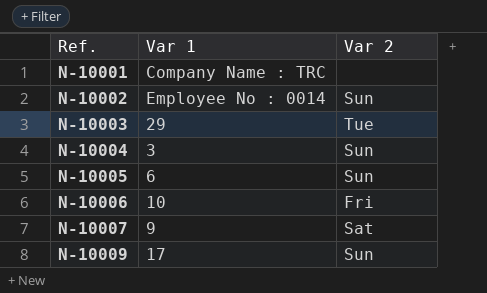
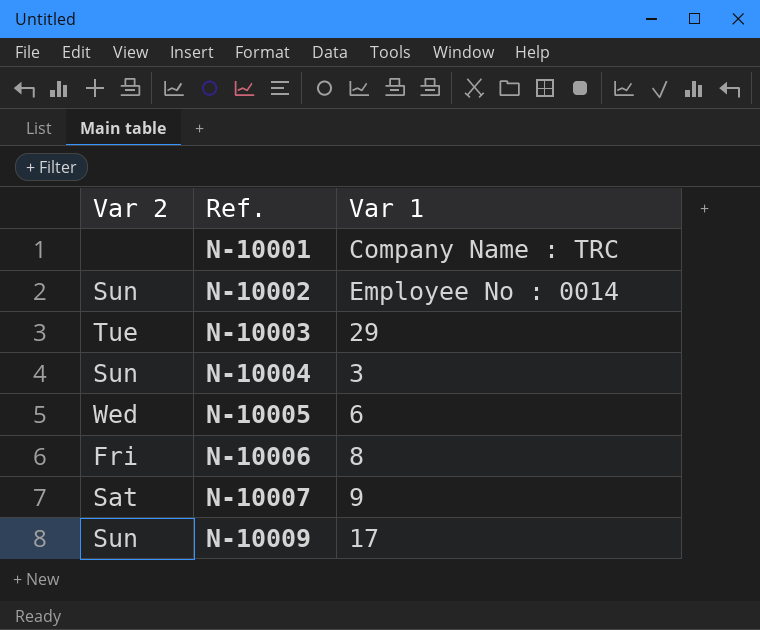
column Var 2 | position: 3 -> 1
N-10005 | Var 2: Sun -> Wed
N-10006 | Var 1: 10 -> 8

